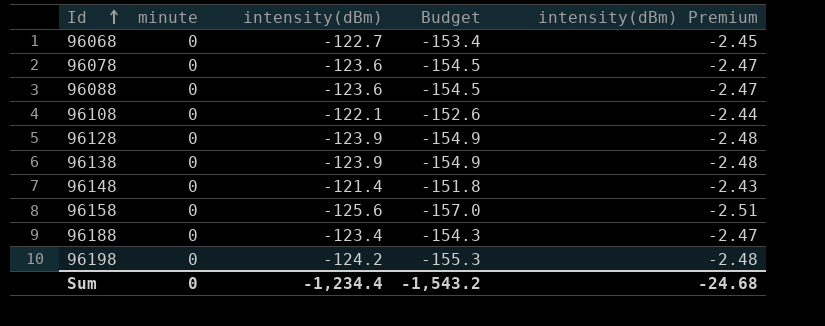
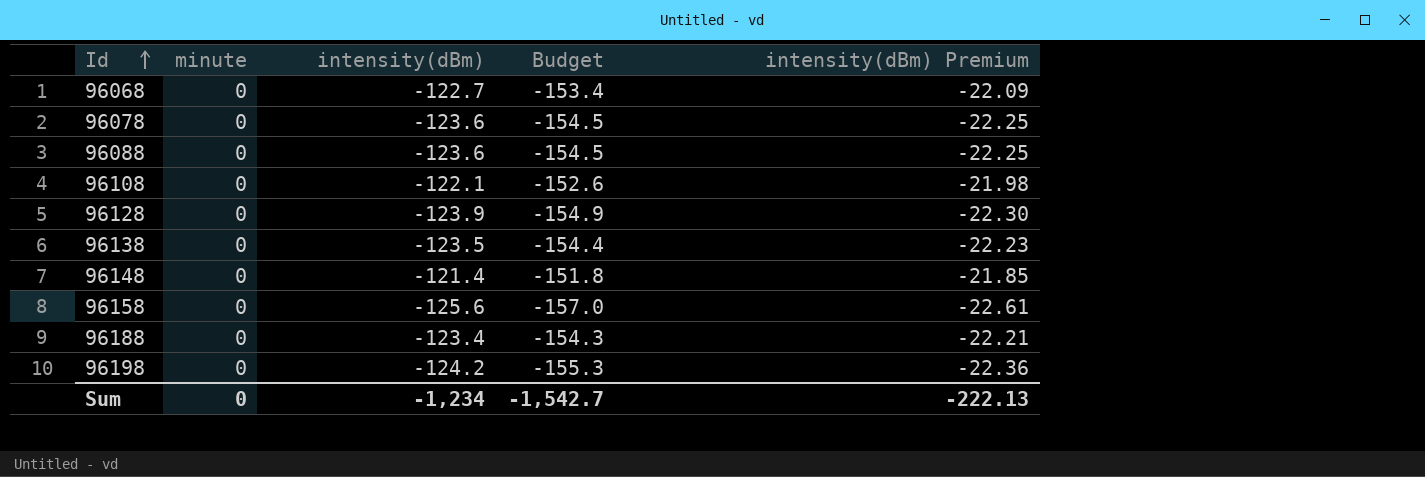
column intensity(dBm) Premium | formula: [intensity(dBm)] * 0.02 -> [intensity(dBm)] * 0.18
96138 | intensity(dBm): -123.9 -> -123.5
96138 | Budget: -154.9 -> -154.4
Sum | intensity(dBm): -1,234.4 -> -1,234
Sum | Budget: -1,543.2 -> -1,542.7
Sum | intensity(dBm) Premium: -24.68 -> -222.13

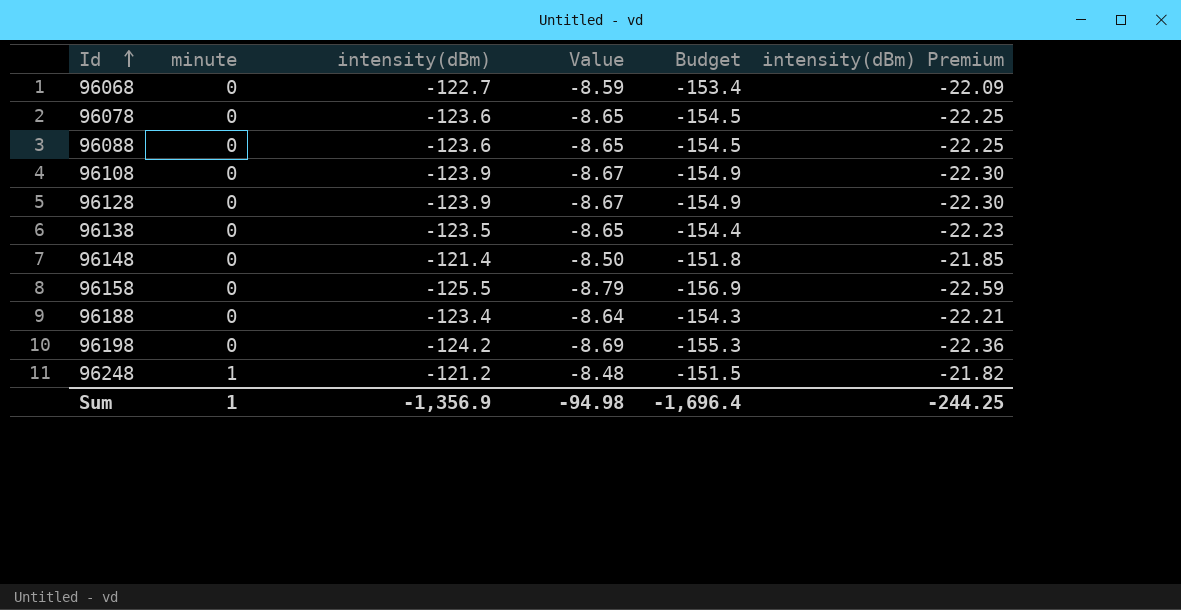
column Value | formula: none -> [intensity(dBm)] * 0.07
96108 | intensity(dBm): -122.1 -> -123.9
96108 | Budget: -152.6 -> -154.9
96108 | intensity(dBm) Premium: -21.98 -> -22.30
96158 | intensity(dBm): -125.6 -> -125.5
96158 | Budget: -157.0 -> -156.9
96158 | intensity(dBm) Premium: -22.61 -> -22.59
row 96248: none -> 1 | -121.2 | -8.48 | -151.5 | -21.82
Sum | minute: 0 -> 1
Sum | intensity(dBm): -1,234 -> -1,356.9
Sum | Budget: -1,542.7 -> -1,696.4
Sum | intensity(dBm) Premium: -222.13 -> -244.25

